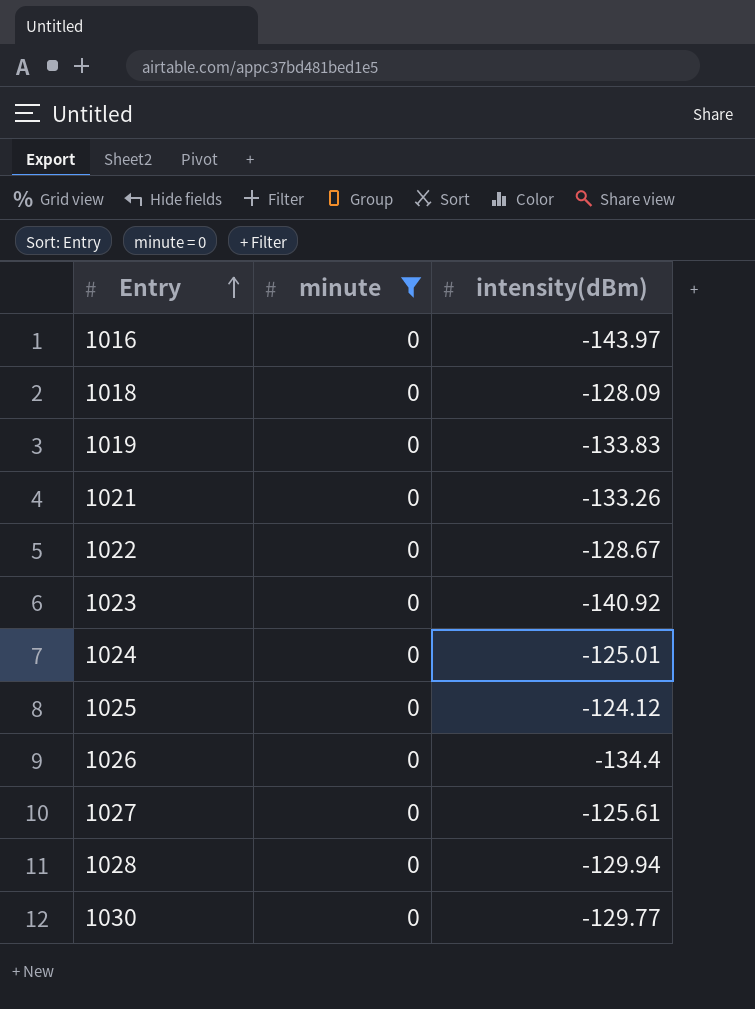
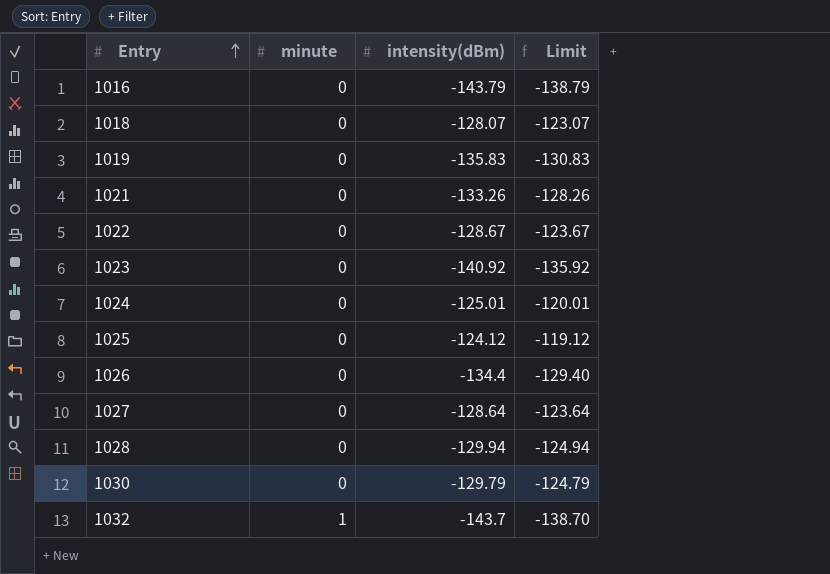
filter: minute = 0 -> none
column Limit | formula: none -> [intensity(dBm)] + 5
1016 | intensity(dBm): -143.97 -> -143.79
1018 | intensity(dBm): -128.09 -> -128.07
1019 | intensity(dBm): -133.83 -> -135.83
1027 | intensity(dBm): -125.61 -> -128.64
1030 | intensity(dBm): -129.77 -> -129.79

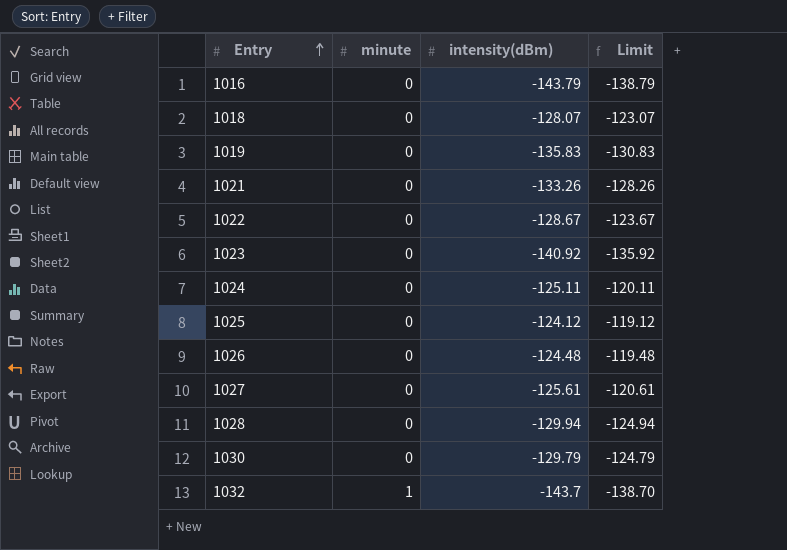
1024 | intensity(dBm): -125.01 -> -125.11
1024 | Limit: -120.01 -> -120.11
1026 | intensity(dBm): -134.4 -> -124.48
1026 | Limit: -129.40 -> -119.48
1027 | intensity(dBm): -128.64 -> -125.61
1027 | Limit: -123.64 -> -120.61

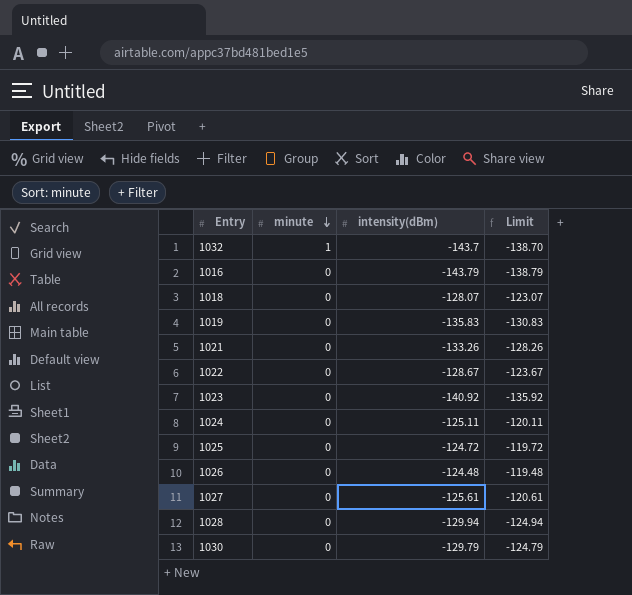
row order: Entry ascending -> minute descending
1025 | intensity(dBm): -124.12 -> -124.72
1025 | Limit: -119.12 -> -119.72

